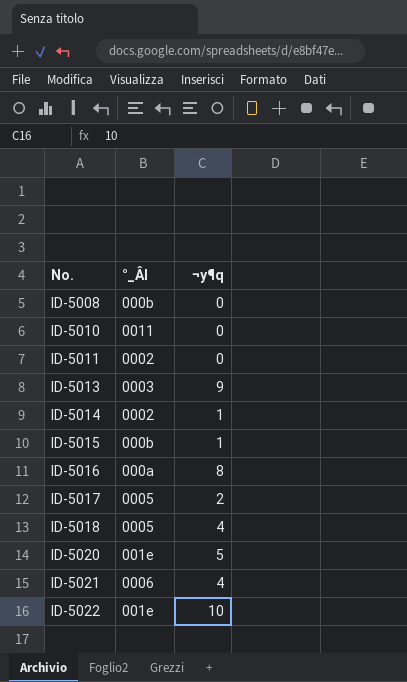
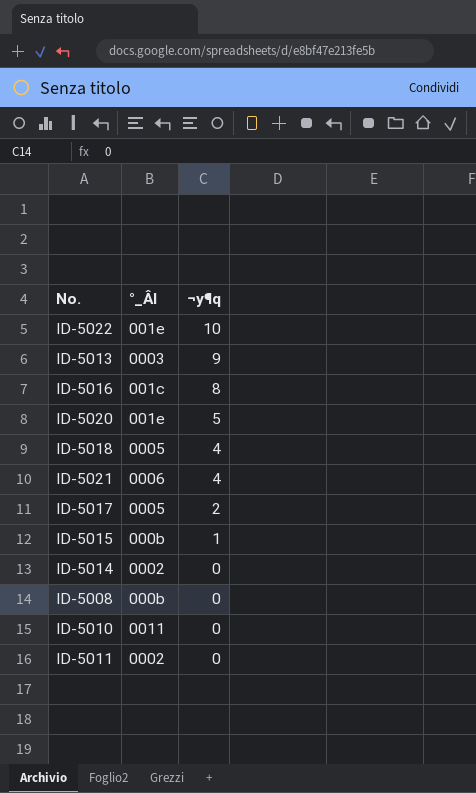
row order: No. ascending -> ¬y¶q descending
ID-5016 | °_ÂI: 000a -> 001c
ID-5014 | ¬y¶q: 1 -> 0

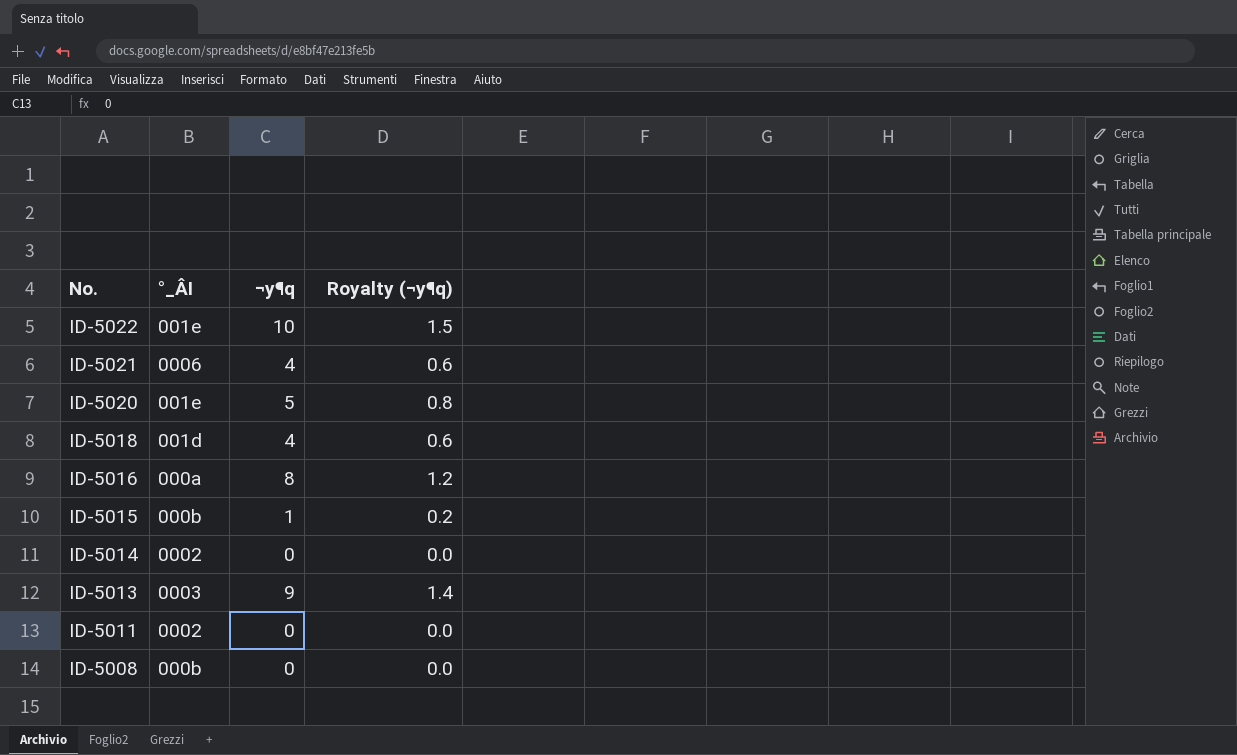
row order: ¬y¶q descending -> No. descending
column Royalty (¬y¶q) | formula: none -> [¬y¶q] * 0.15
row ID-5017: 0005 | 2 -> none
row ID-5010: 0011 | 0 -> none
ID-5018 | °_ÂI: 0005 -> 001d
ID-5016 | °_ÂI: 001c -> 000a

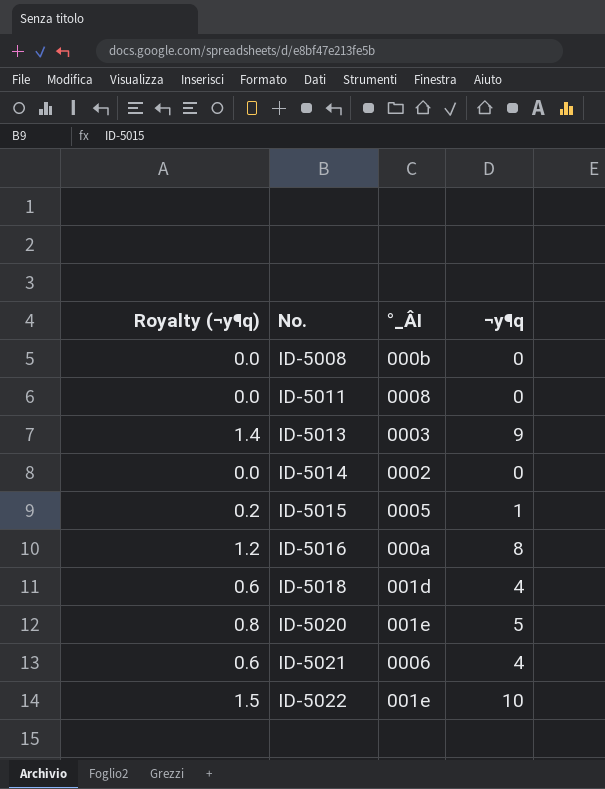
row order: No. descending -> No. ascending
column Royalty (¬y¶q) | position: 4 -> 1
ID-5011 | °_ÂI: 0002 -> 0008
ID-5015 | °_ÂI: 000b -> 0005

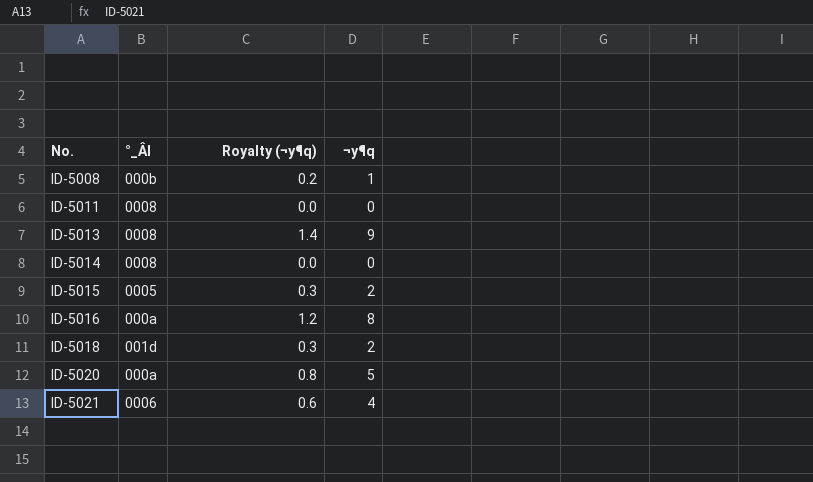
column Royalty (¬y¶q) | position: 1 -> 3
row ID-5022: 1.5 | 001e | 10 -> none
ID-5008 | Royalty (¬y¶q): 0.0 -> 0.2
ID-5008 | ¬y¶q: 0 -> 1
ID-5013 | °_ÂI: 0003 -> 0008
ID-5014 | °_ÂI: 0002 -> 0008
ID-5015 | Royalty (¬y¶q): 0.2 -> 0.3
ID-5015 | ¬y¶q: 1 -> 2
ID-5018 | Royalty (¬y¶q): 0.6 -> 0.3
ID-5018 | ¬y¶q: 4 -> 2
ID-5020 | °_ÂI: 001e -> 000a

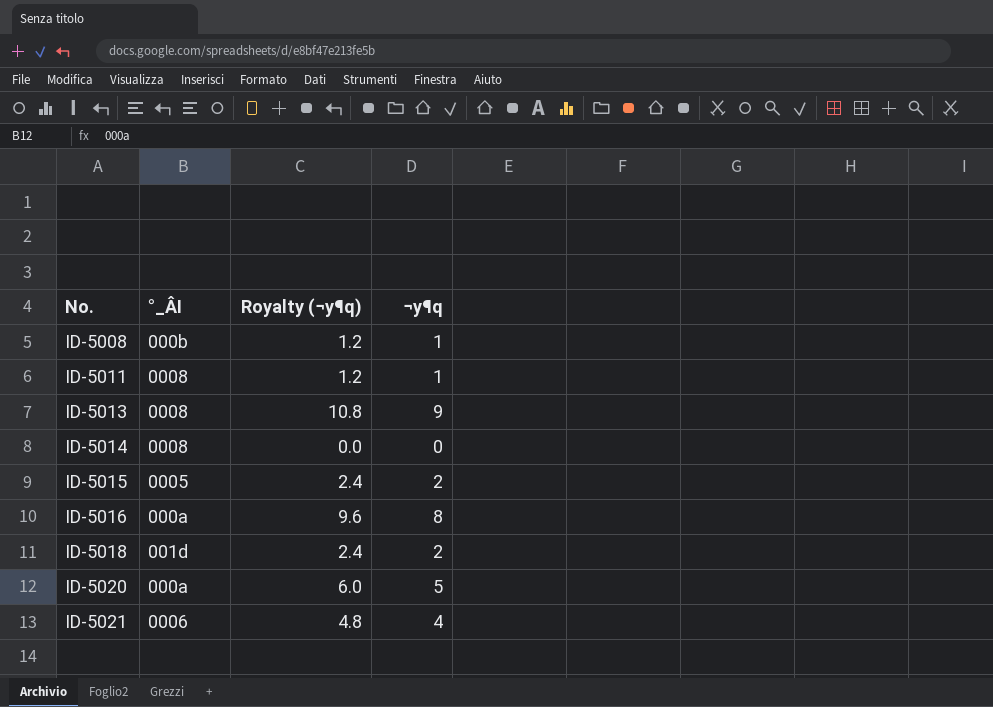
column Royalty (¬y¶q) | formula: [¬y¶q] * 0.15 -> [¬y¶q] * 1.2
ID-5011 | ¬y¶q: 0 -> 1

